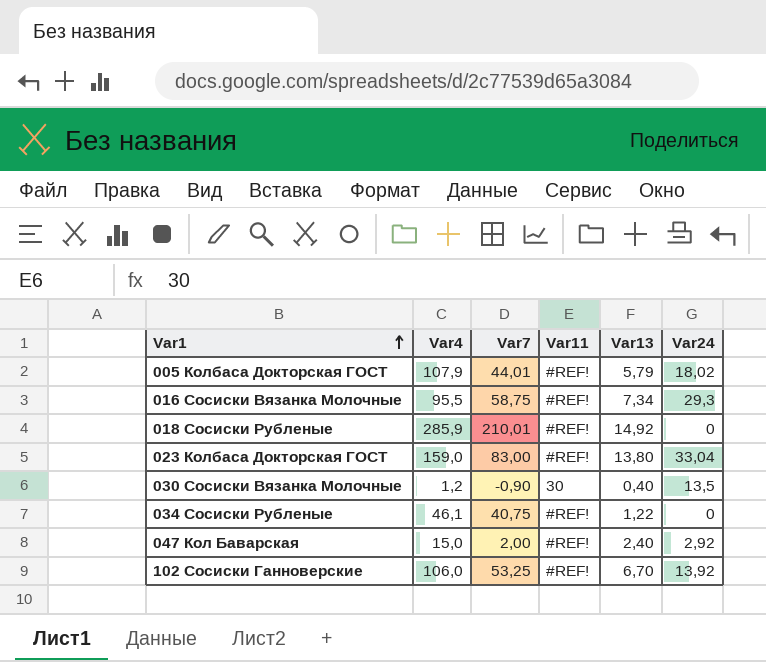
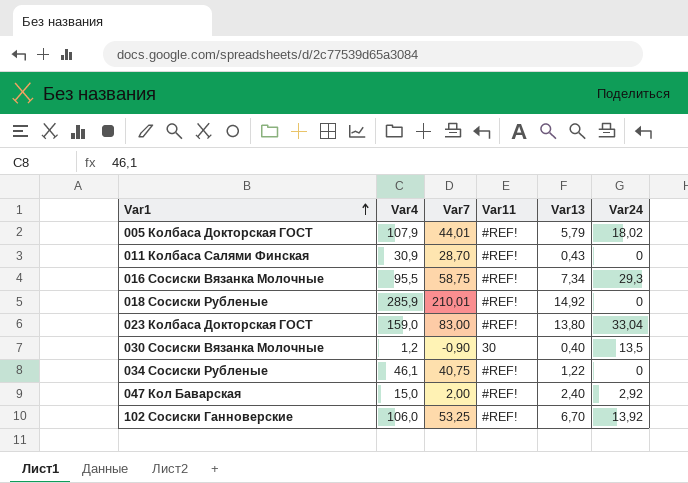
row 011 Колбаса Салями Финская: none -> 30,9 | 28,70 | #REF! | 0,43 | 0

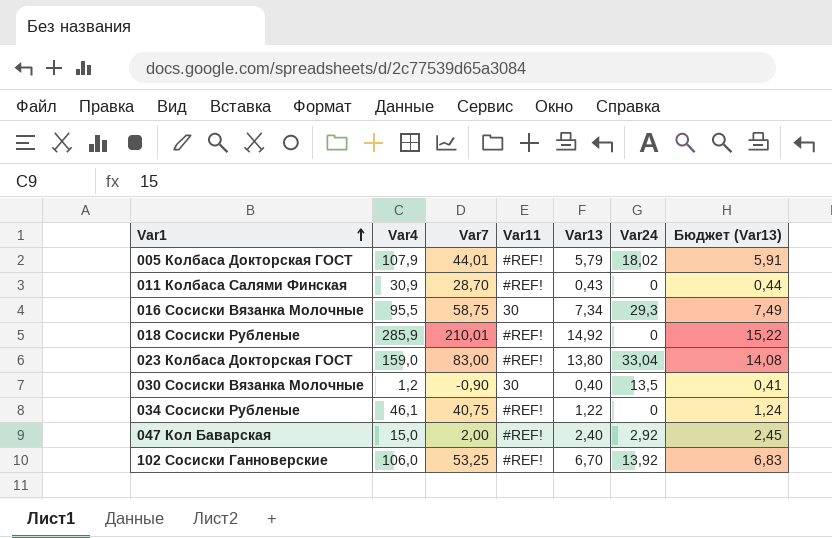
column Бюджет (Var13) | formula: none -> [Var13] * 1,02
016 Сосиски Вязанка Молочные | Var11: #REF! -> 30

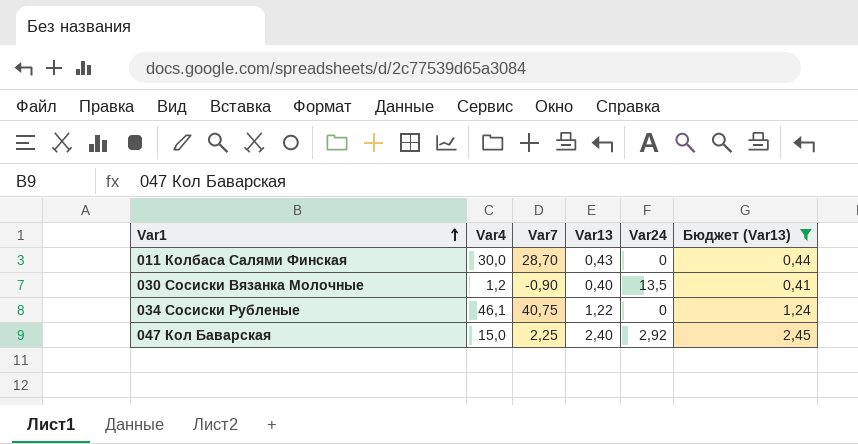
filter: none -> Бюджет (Var13) <= 2,45
column Var11 | position: 4 -> none
011 Колбаса Салями Финская | Var4: 30,9 -> 30,0
047 Кол Баварская | Var7: 2,00 -> 2,25

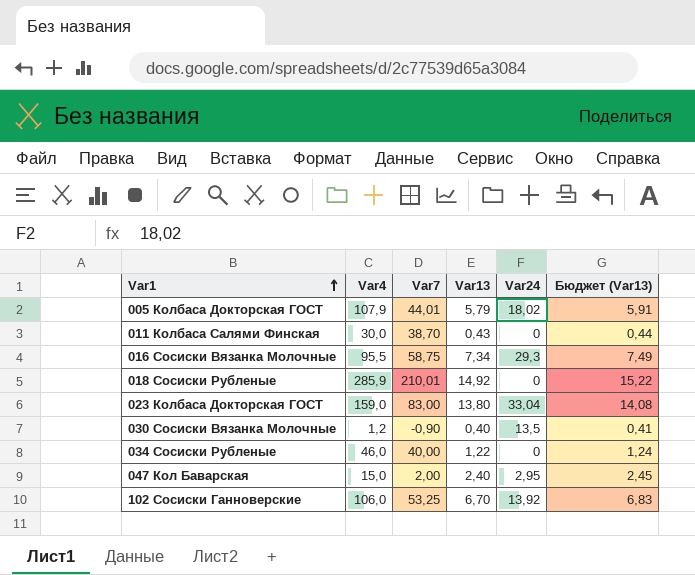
filter: Бюджет (Var13) <= 2,45 -> none
011 Колбаса Салями Финская | Var7: 28,70 -> 38,70
034 Сосиски Рубленые | Var4: 46,1 -> 46,0
034 Сосиски Рубленые | Var7: 40,75 -> 40,00
047 Кол Баварская | Var7: 2,25 -> 2,00
047 Кол Баварская | Var24: 2,92 -> 2,95

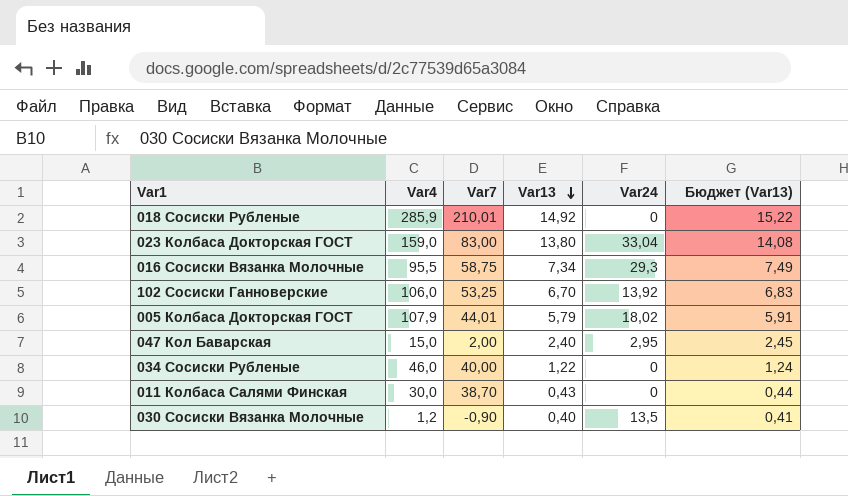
row order: Var1 ascending -> Var13 descending

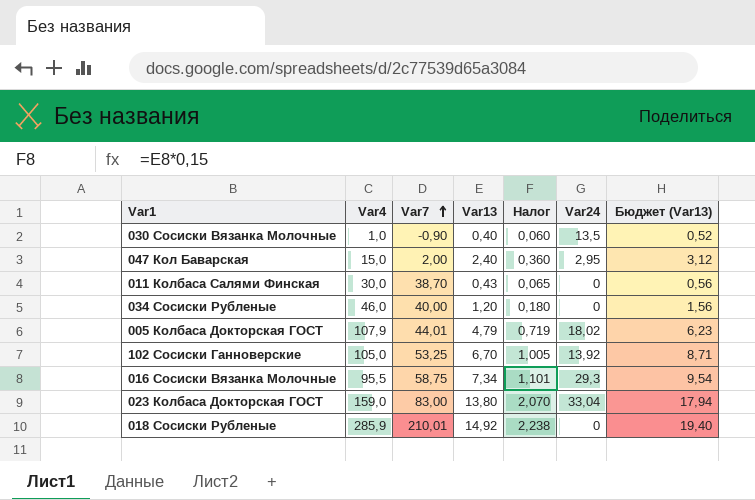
row order: Var13 descending -> Var7 ascending
column Налог | formula: none -> [Var13] * 0,15
column Бюджет (Var13) | formula: [Var13] * 1,02 -> [Var13] * 1,3
030 Сосиски Вязанка Молочные | Var4: 1,2 -> 1,0
034 Сосиски Рубленые | Var13: 1,22 -> 1,20
005 Колбаса Докторская ГОСТ | Var13: 5,79 -> 4,79
102 Сосиски Ганноверские | Var4: 106,0 -> 105,0

